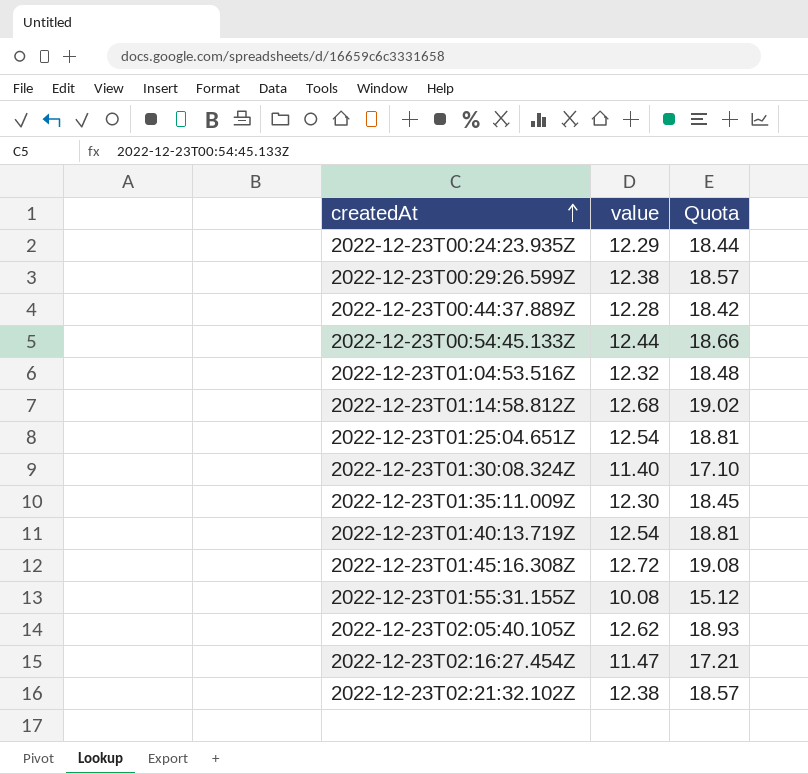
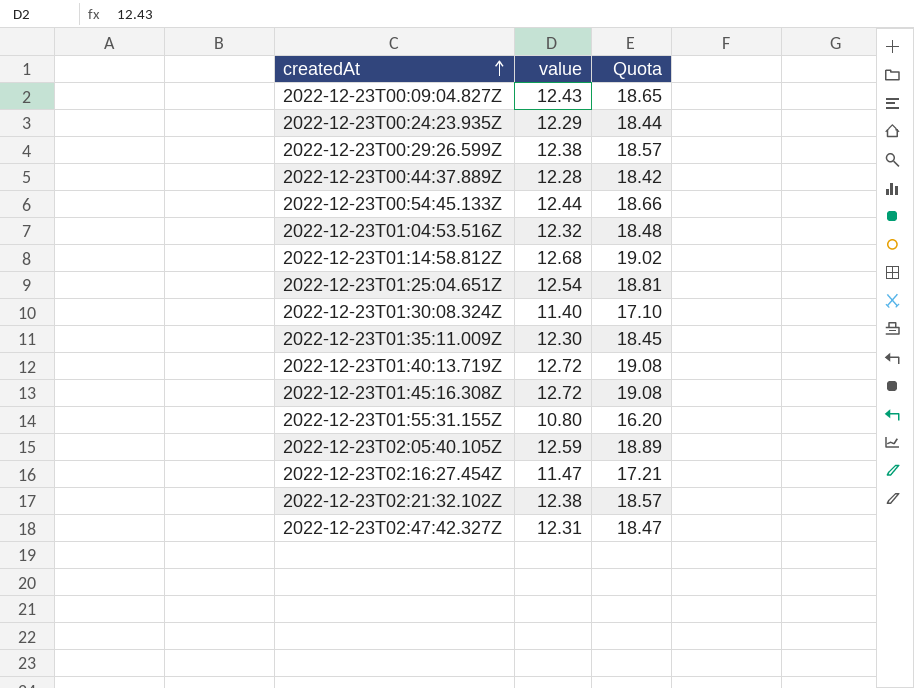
row 2022-12-23T00:09:04.827Z: none -> 12.43 | 18.65
2022-12-23T01:40:13.719Z | value: 12.54 -> 12.72
2022-12-23T01:40:13.719Z | Quota: 18.81 -> 19.08
2022-12-23T01:55:31.155Z | value: 10.08 -> 10.80
2022-12-23T01:55:31.155Z | Quota: 15.12 -> 16.20
2022-12-23T02:05:40.105Z | value: 12.62 -> 12.59
2022-12-23T02:05:40.105Z | Quota: 18.93 -> 18.89
row 2022-12-23T02:47:42.327Z: none -> 12.31 | 18.47

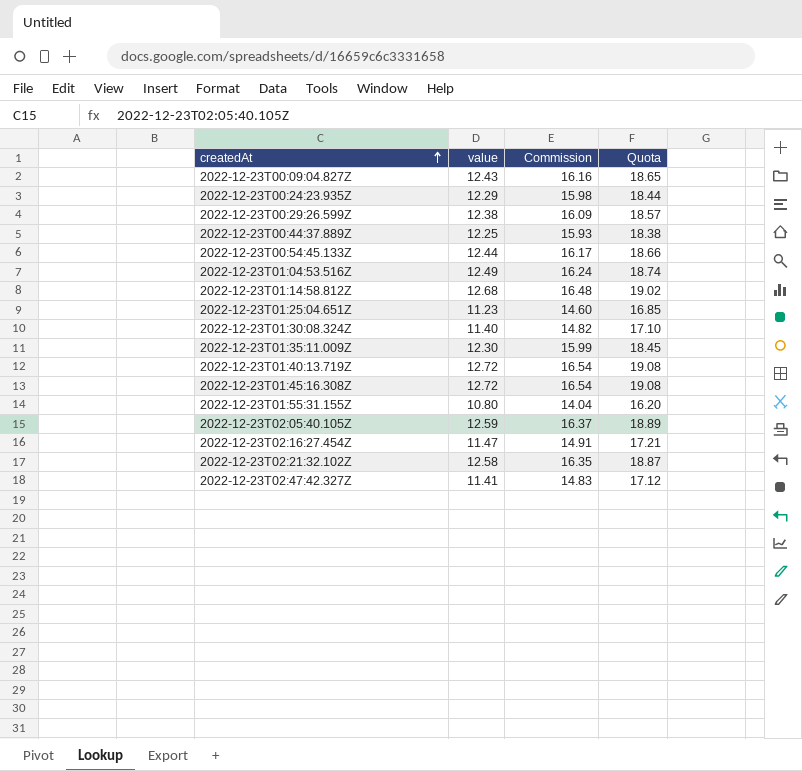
column Commission | formula: none -> [value] * 1.3
2022-12-23T00:44:37.889Z | value: 12.28 -> 12.25
2022-12-23T00:44:37.889Z | Quota: 18.42 -> 18.38
2022-12-23T01:04:53.516Z | value: 12.32 -> 12.49
2022-12-23T01:04:53.516Z | Quota: 18.48 -> 18.74
2022-12-23T01:25:04.651Z | value: 12.54 -> 11.23
2022-12-23T01:25:04.651Z | Quota: 18.81 -> 16.85
2022-12-23T02:21:32.102Z | value: 12.38 -> 12.58
2022-12-23T02:21:32.102Z | Quota: 18.57 -> 18.87
2022-12-23T02:47:42.327Z | value: 12.31 -> 11.41
2022-12-23T02:47:42.327Z | Quota: 18.47 -> 17.12

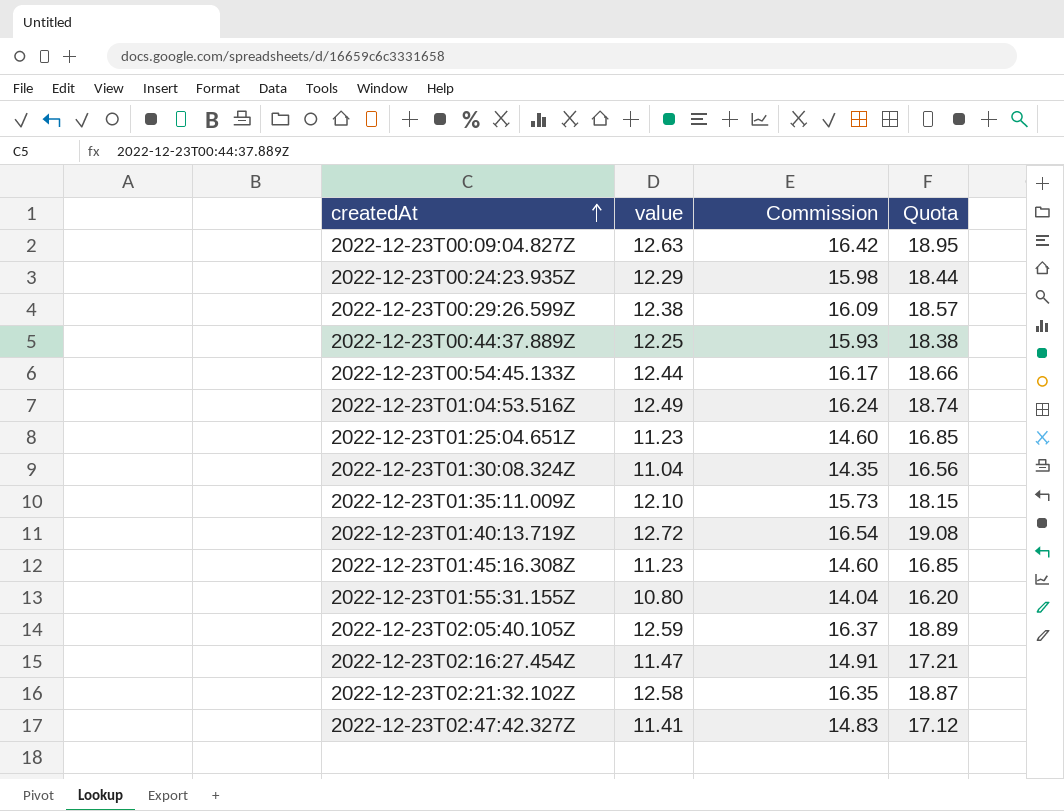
row 2022-12-23T01:14:58.812Z: 12.68 | 16.48 | 19.02 -> none
2022-12-23T00:09:04.827Z | value: 12.43 -> 12.63
2022-12-23T00:09:04.827Z | Commission: 16.16 -> 16.42
2022-12-23T00:09:04.827Z | Quota: 18.65 -> 18.95
2022-12-23T01:30:08.324Z | value: 11.40 -> 11.04
2022-12-23T01:30:08.324Z | Commission: 14.82 -> 14.35
2022-12-23T01:30:08.324Z | Quota: 17.10 -> 16.56
2022-12-23T01:35:11.009Z | value: 12.30 -> 12.10
2022-12-23T01:35:11.009Z | Commission: 15.99 -> 15.73
2022-12-23T01:35:11.009Z | Quota: 18.45 -> 18.15
2022-12-23T01:45:16.308Z | value: 12.72 -> 11.23
2022-12-23T01:45:16.308Z | Commission: 16.54 -> 14.60
2022-12-23T01:45:16.308Z | Quota: 19.08 -> 16.85

